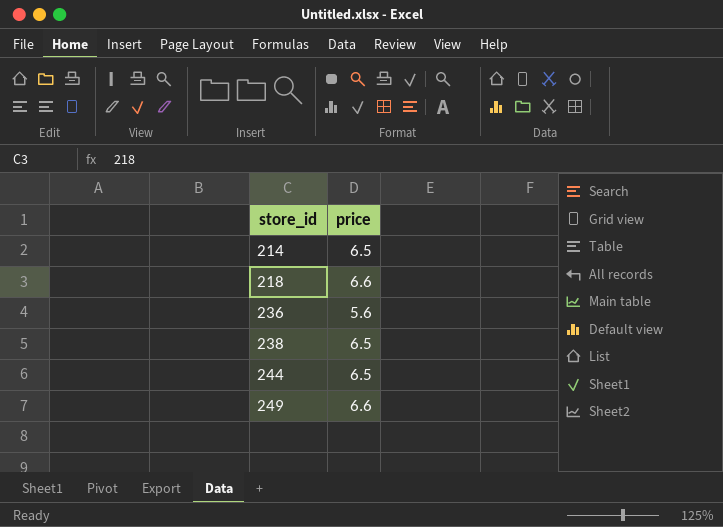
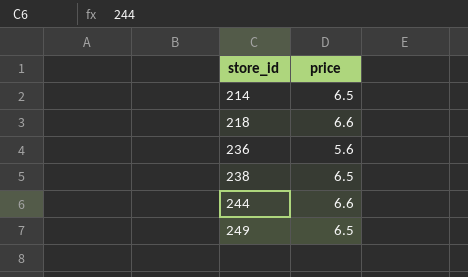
244 | price: 6.5 -> 6.6
249 | price: 6.6 -> 6.5

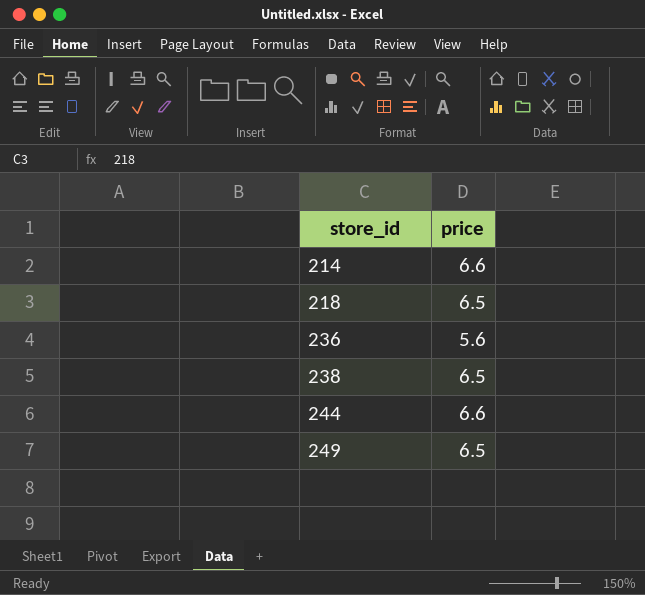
214 | price: 6.5 -> 6.6
218 | price: 6.6 -> 6.5

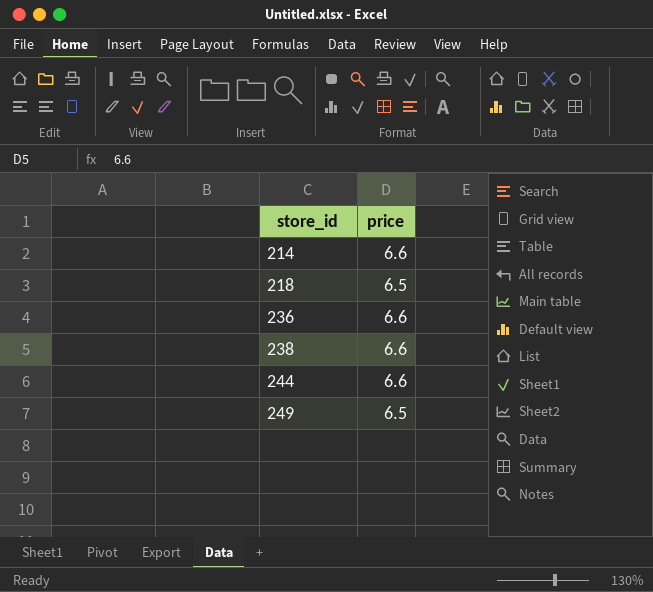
236 | price: 5.6 -> 6.6
238 | price: 6.5 -> 6.6

